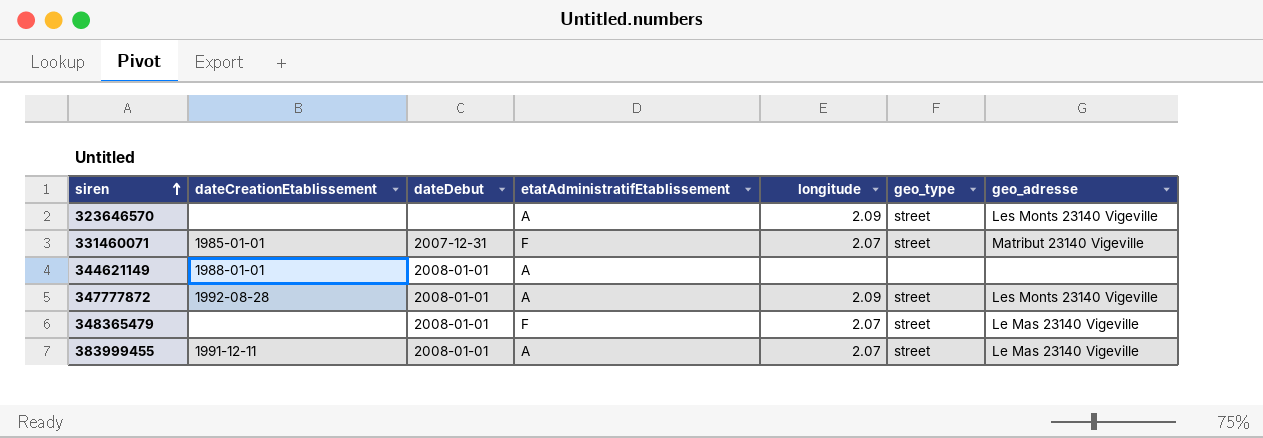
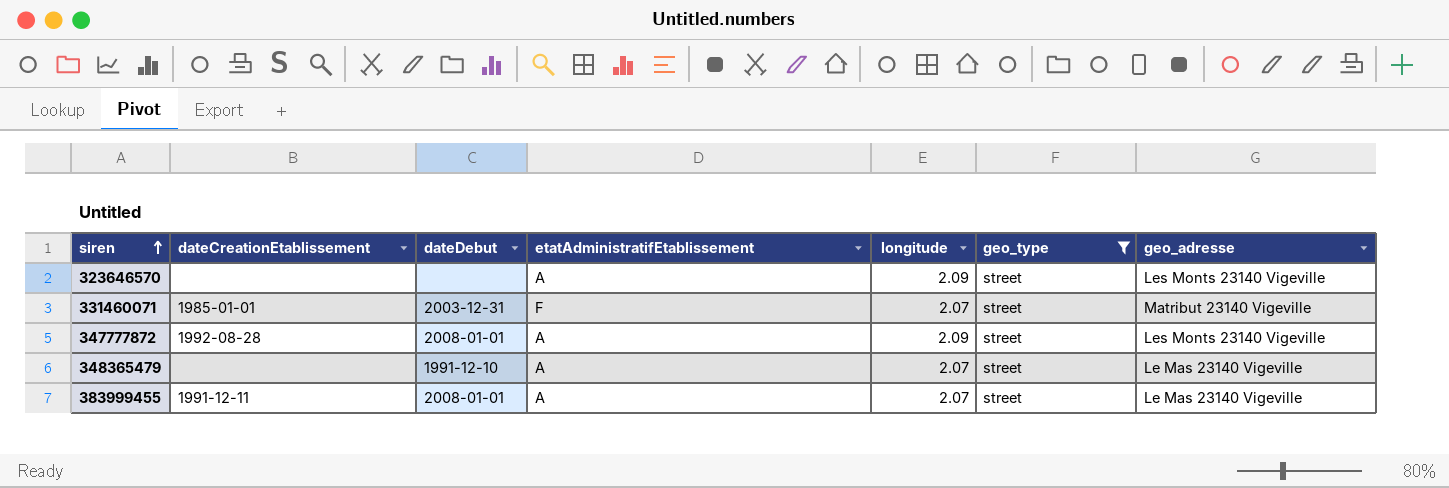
filter: none -> geo_type = street
331460071 | dateDebut: 2007-12-31 -> 2003-12-31
348365479 | dateDebut: 2008-01-01 -> 1991-12-10
348365479 | etatAdministratifEtablissement: F -> A

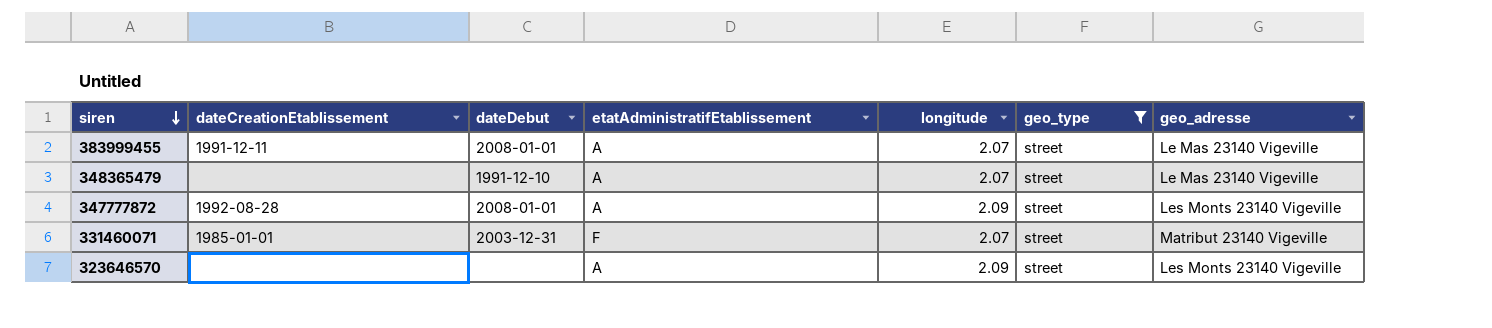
row order: siren ascending -> siren descending

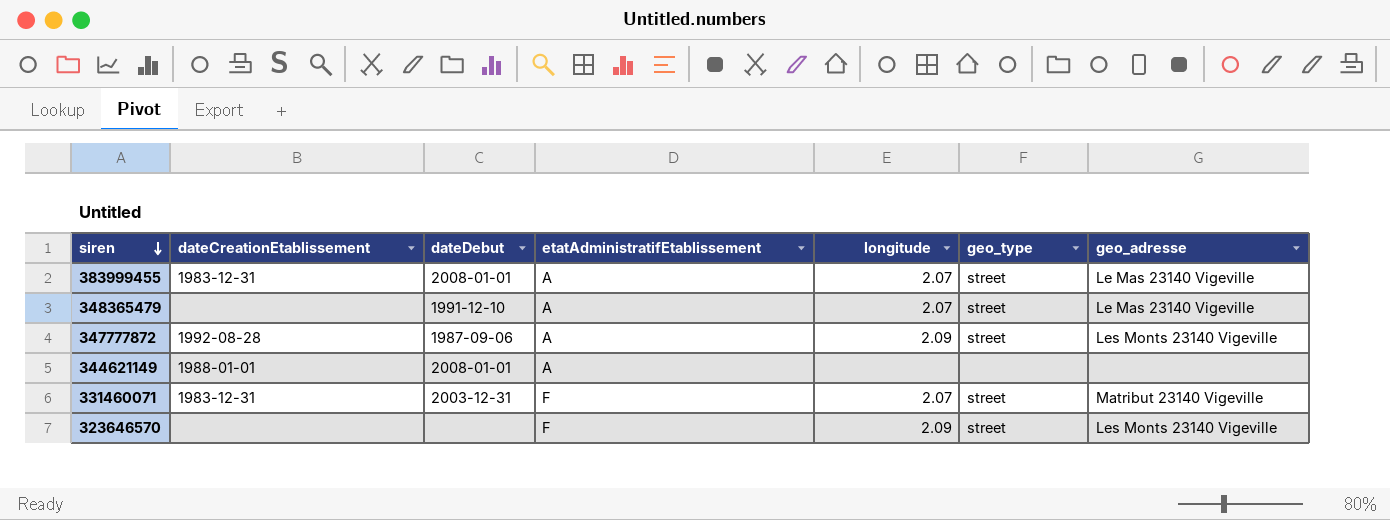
filter: geo_type = street -> none
383999455 | dateCreationEtablissement: 1991-12-11 -> 1983-12-31
347777872 | dateDebut: 2008-01-01 -> 1987-09-06
331460071 | dateCreationEtablissement: 1985-01-01 -> 1983-12-31
323646570 | etatAdministratifEtablissement: A -> F

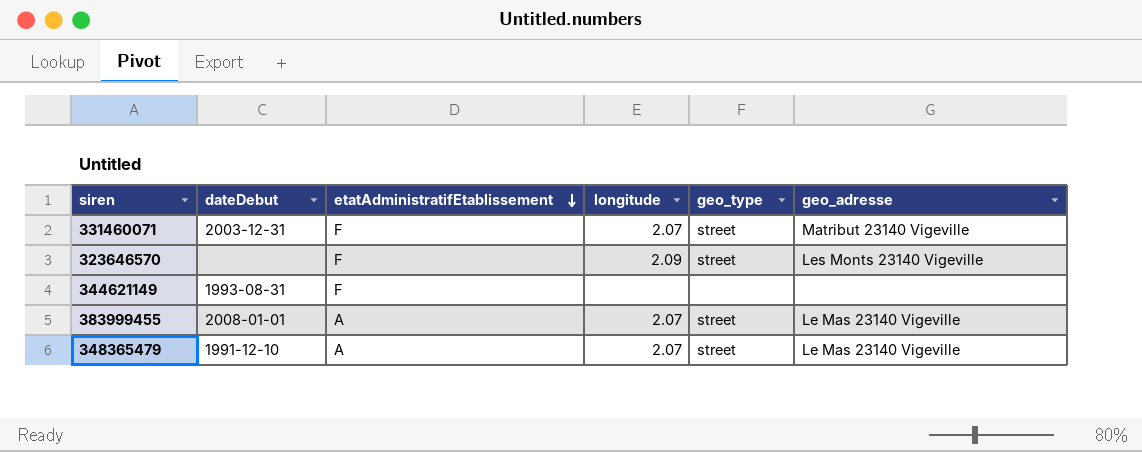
row order: siren descending -> etatAdministratifEtablissement descending
column dateCreationEtablissement | position: 2 -> none
row 347777872: 1992-08-28 | 1987-09-06 | A | 2.09 | street | Les Monts 23140 Vigeville -> none
344621149 | dateDebut: 2008-01-01 -> 1993-08-31
344621149 | etatAdministratifEtablissement: A -> F

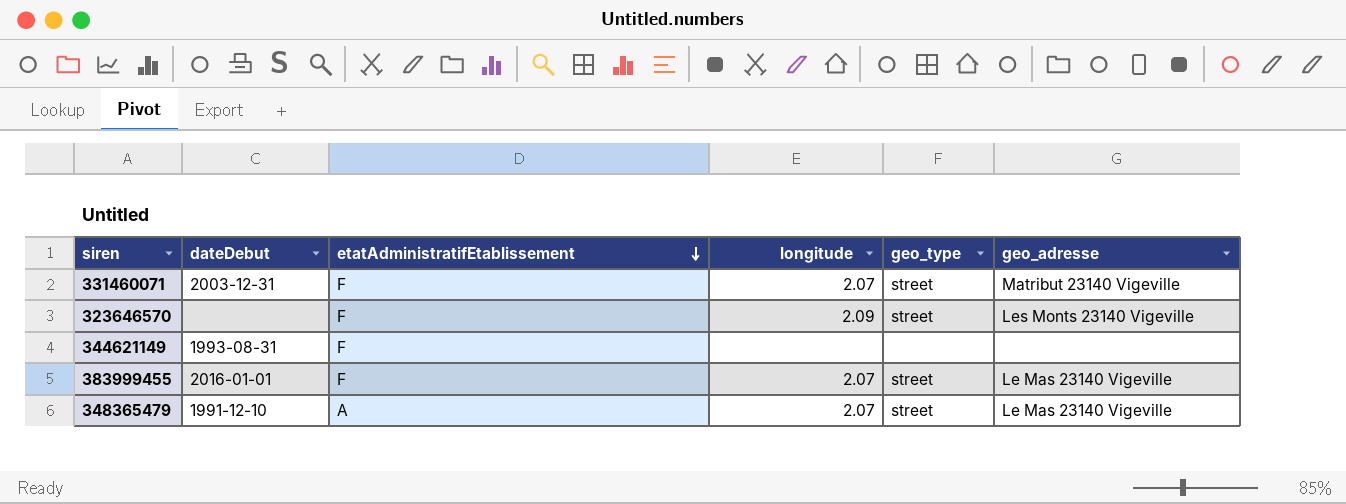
383999455 | dateDebut: 2008-01-01 -> 2016-01-01
383999455 | etatAdministratifEtablissement: A -> F

